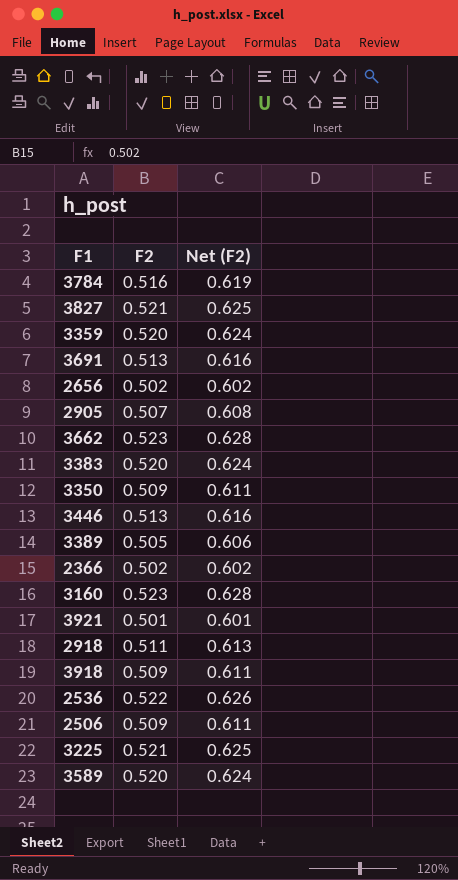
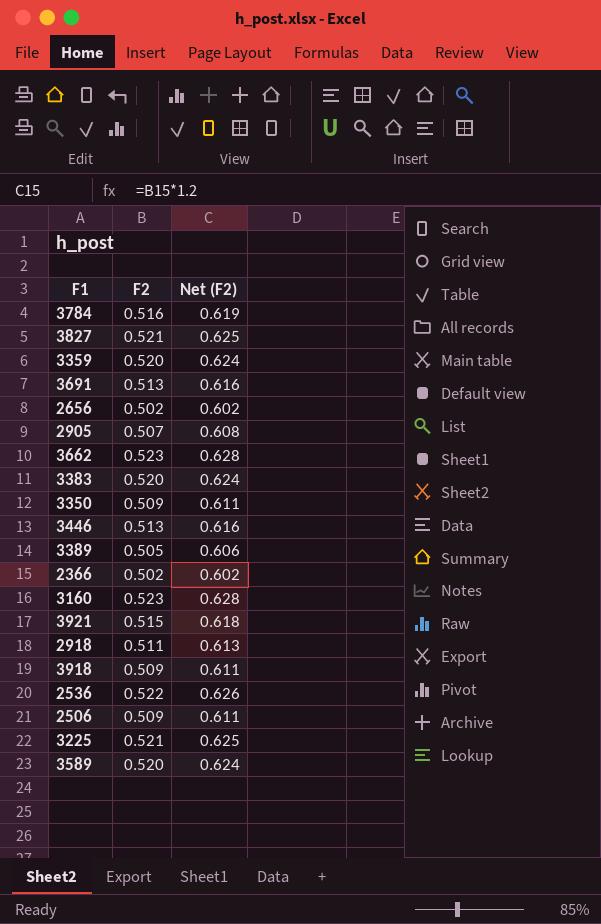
3921 | F2: 0.501 -> 0.515
3921 | Net (F2): 0.601 -> 0.618

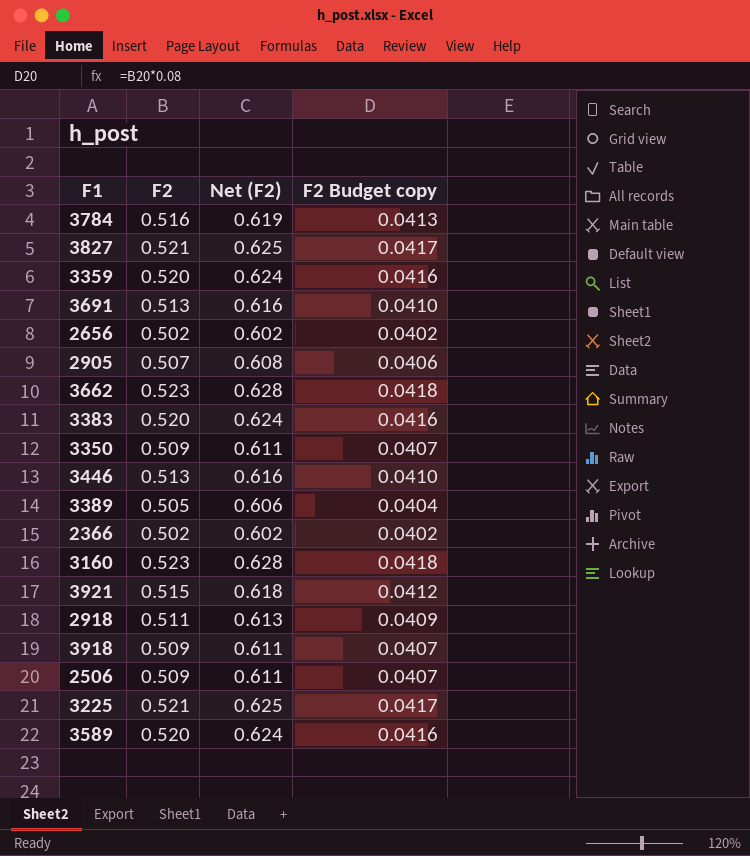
column F2 Budget copy | formula: none -> [F2] * 0.08
row 2536: 0.522 | 0.626 -> none

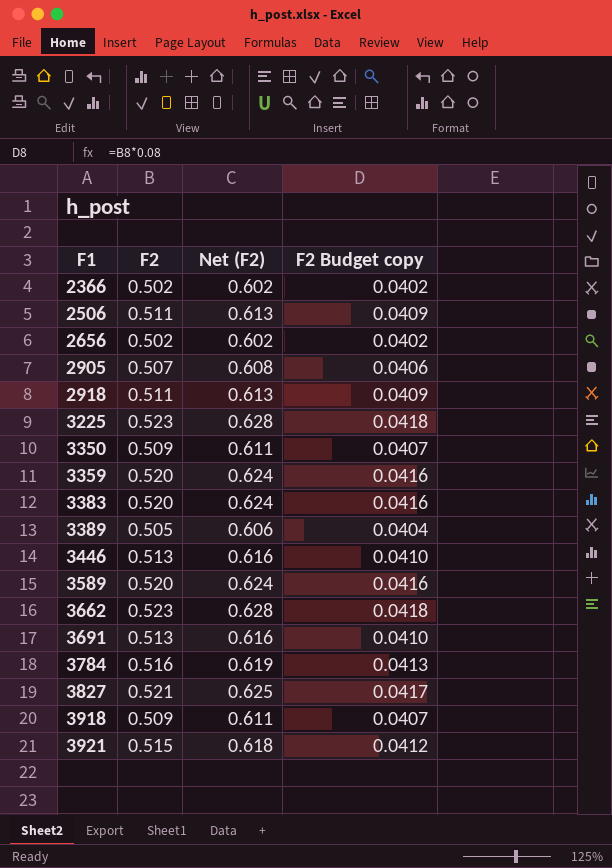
row order: none -> F1 ascending
row 3160: 0.523 | 0.628 | 0.0418 -> none
2506 | F2: 0.509 -> 0.511
2506 | Net (F2): 0.611 -> 0.613
2506 | F2 Budget copy: 0.0407 -> 0.0409
3225 | F2: 0.521 -> 0.523
3225 | Net (F2): 0.625 -> 0.628
3225 | F2 Budget copy: 0.0417 -> 0.0418

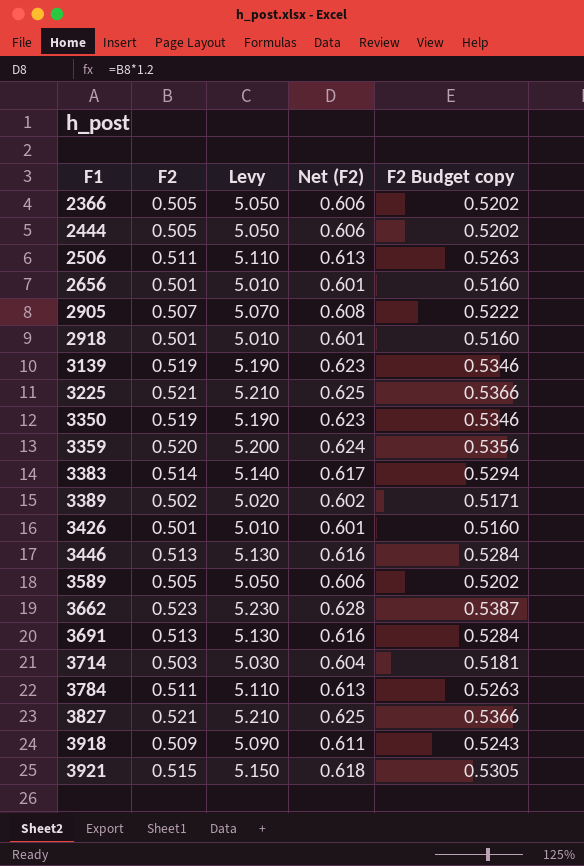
column Levy | formula: none -> [F2] * 10
column F2 Budget copy | formula: [F2] * 0.08 -> [F2] * 1.03
2366 | F2: 0.502 -> 0.505
2366 | Net (F2): 0.602 -> 0.606
row 2444: none -> 0.505 | 5.050 | 0.606 | 0.5202
2656 | F2: 0.502 -> 0.501
2656 | Net (F2): 0.602 -> 0.601
2918 | F2: 0.511 -> 0.501
2918 | Net (F2): 0.613 -> 0.601
row 3139: none -> 0.519 | 5.190 | 0.623 | 0.5346
3225 | F2: 0.523 -> 0.521
3225 | Net (F2): 0.628 -> 0.625
3350 | F2: 0.509 -> 0.519
3350 | Net (F2): 0.611 -> 0.623
3383 | F2: 0.520 -> 0.514
3383 | Net (F2): 0.624 -> 0.617
3389 | F2: 0.505 -> 0.502
3389 | Net (F2): 0.606 -> 0.602
row 3426: none -> 0.501 | 5.010 | 0.601 | 0.5160
3589 | F2: 0.520 -> 0.505
3589 | Net (F2): 0.624 -> 0.606
row 3714: none -> 0.503 | 5.030 | 0.604 | 0.5181
3784 | F2: 0.516 -> 0.511
3784 | Net (F2): 0.619 -> 0.613

